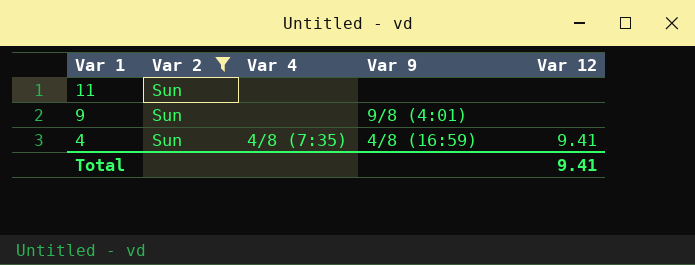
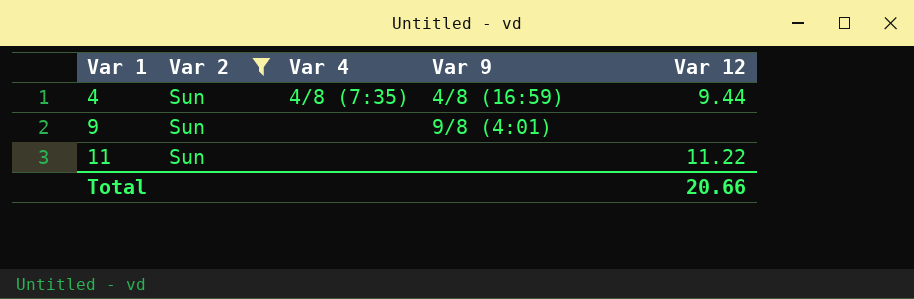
row order: Var 1 descending -> Var 1 ascending
4 | Var 12: 9.41 -> 9.44
11 | Var 12: none -> 11.22
Total | Var 12: 9.41 -> 20.66

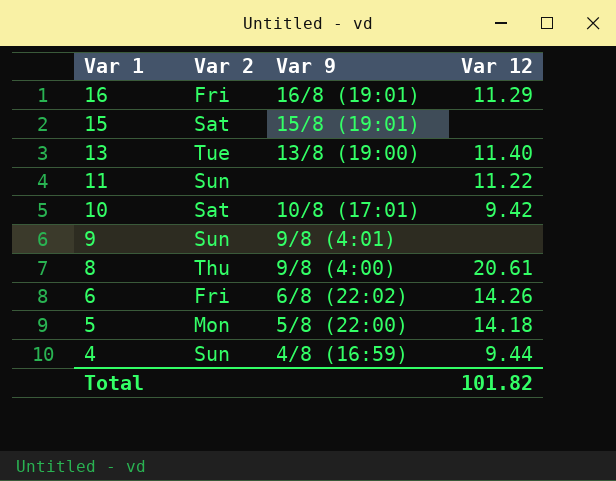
filter: Var 2 = Sun -> none
row order: Var 1 ascending -> Var 1 descending
column Var 4 | position: 3 -> none
Total | Var 12: 20.66 -> 101.82

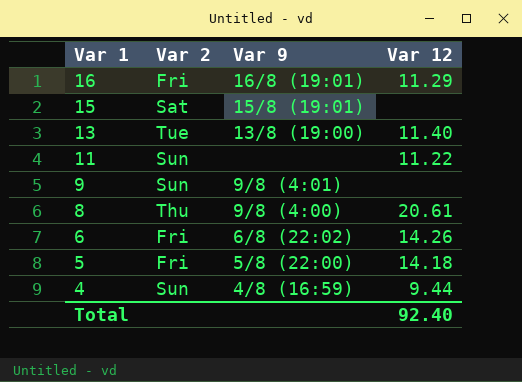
row 10: Sat | 10/8 (17:01) | 9.42 -> none
5 | Var 2: Mon -> Fri
Total | Var 12: 101.82 -> 92.40

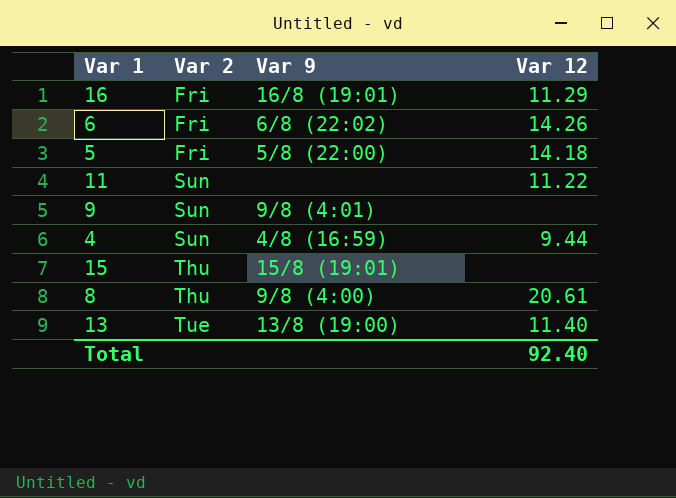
row order: Var 1 descending -> Var 2 ascending
15 | Var 2: Sat -> Thu

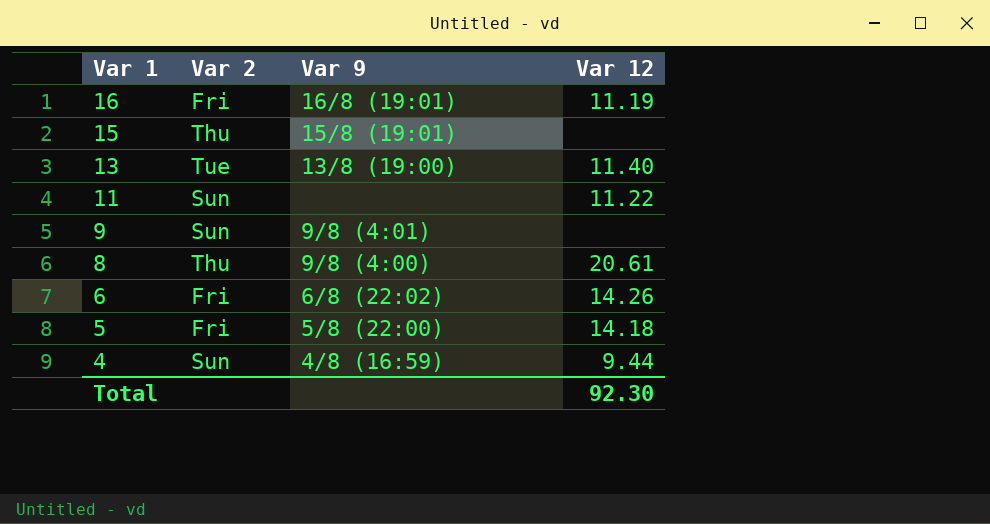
row order: Var 2 ascending -> Var 1 descending
16 | Var 12: 11.29 -> 11.19
Total | Var 12: 92.40 -> 92.30

